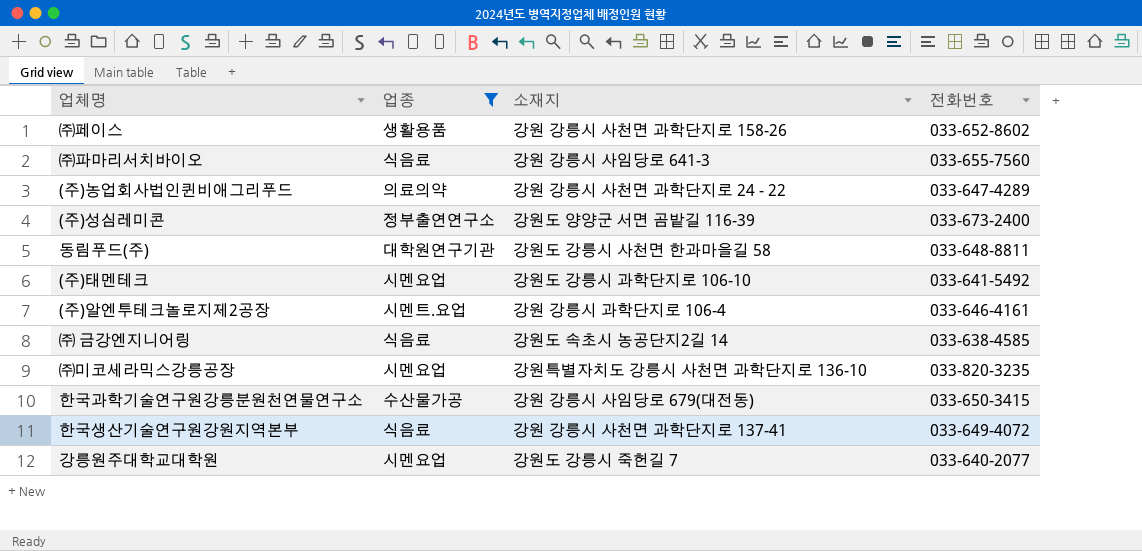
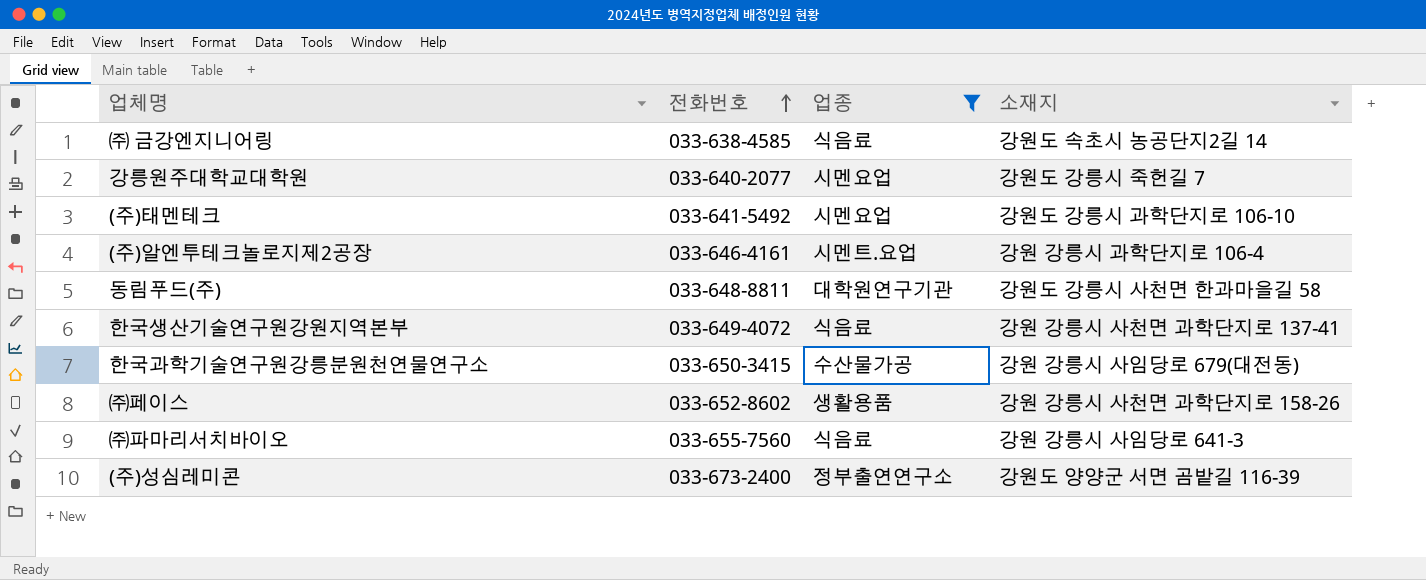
row order: none -> 전화번호 ascending
column 전화번호 | position: 4 -> 2
row (주)농업회사법인퀸비애그리푸드: 의료의약 | 강원 강릉시 사천면 과학단지로 24 - 22 | 033-647-4289 -> none
row ㈜미코세라믹스강릉공장: 시멘요업 | 강원특별자치도 강릉시 사천면 과학단지로 136-10 | 033-820-3235 -> none

